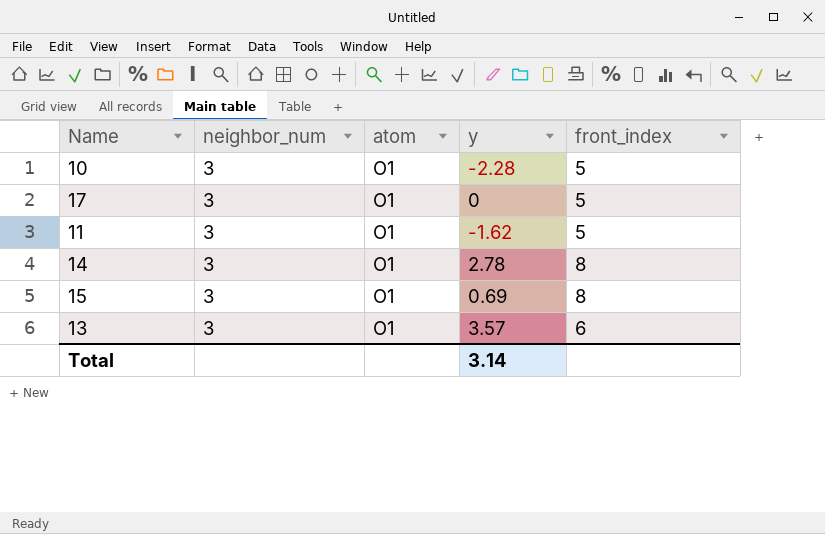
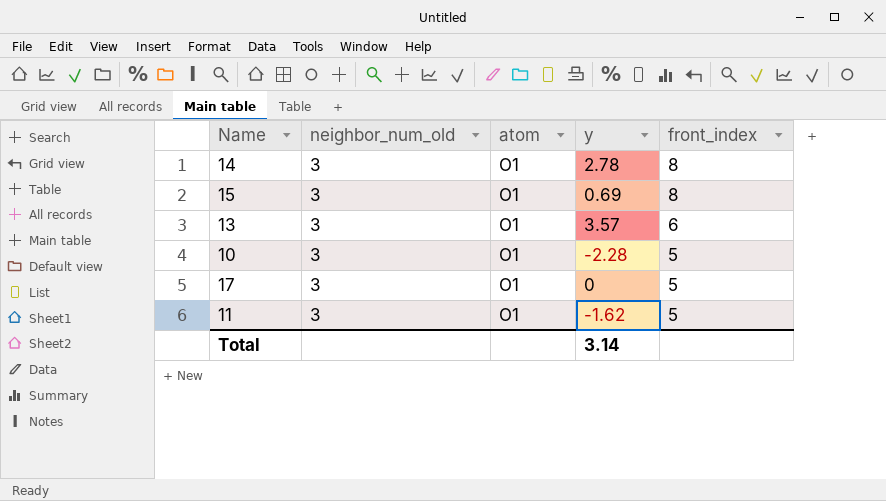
row order: none -> front_index descending
column name: neighbor_num -> neighbor_num_old

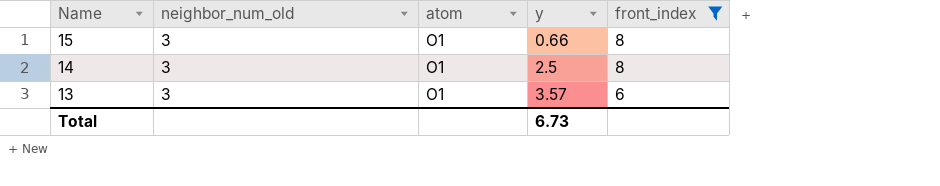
filter: none -> front_index != 5
row order: front_index descending -> Name descending
15 | y: 0.69 -> 0.66
14 | y: 2.78 -> 2.5
Total | y: 3.14 -> 6.73

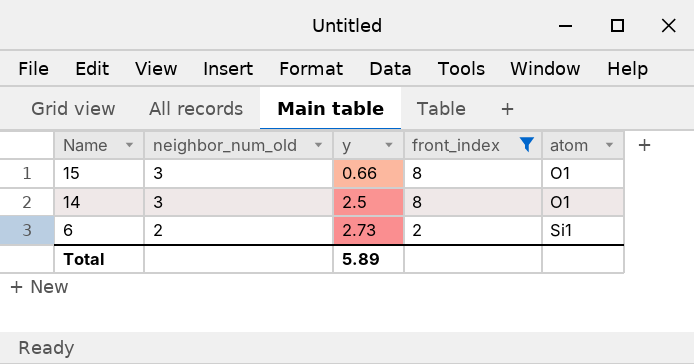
column atom | position: 3 -> 5
row 13: 3 | O1 | 3.57 | 6 -> none
row 6: none -> 2 | 2.73 | 2 | Si1
Total | y: 6.73 -> 5.89

